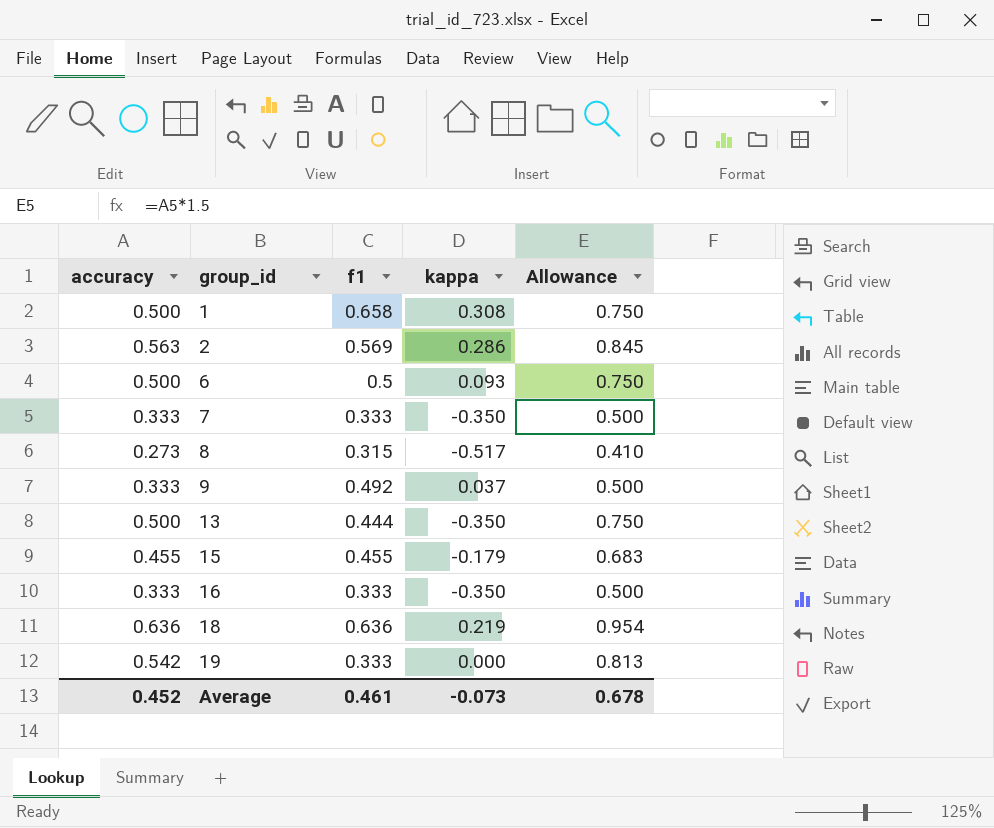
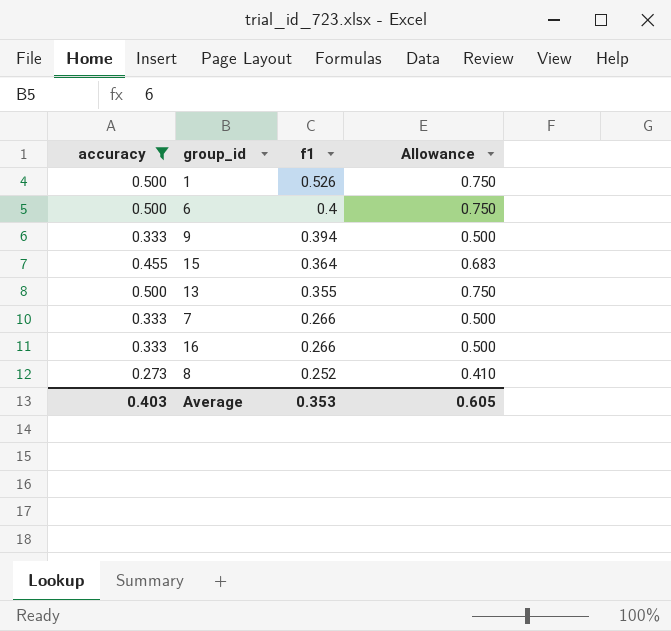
filter: none -> accuracy <= 0.500
row order: group_id ascending -> f1 descending
column kappa | position: 4 -> none
1 | f1: 0.658 -> 0.526
6 | f1: 0.5 -> 0.4
9 | f1: 0.492 -> 0.394
15 | f1: 0.455 -> 0.364
13 | f1: 0.444 -> 0.355
7 | f1: 0.333 -> 0.266
16 | f1: 0.333 -> 0.266
8 | f1: 0.315 -> 0.252
Average | accuracy: 0.452 -> 0.403
Average | f1: 0.461 -> 0.353
Average | Allowance: 0.678 -> 0.605

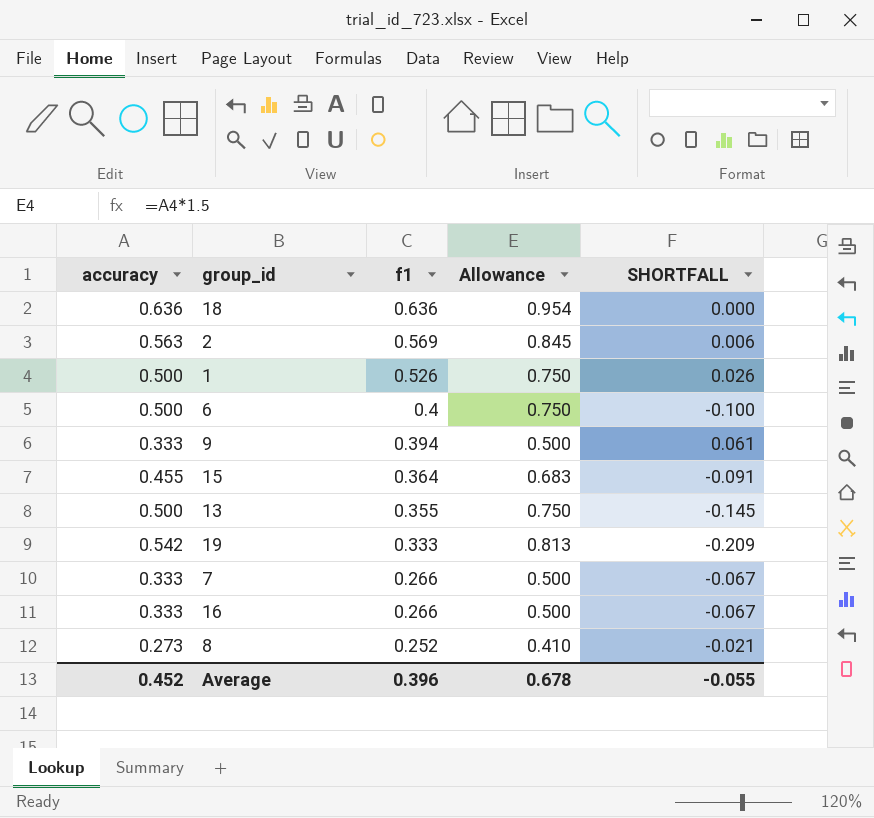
filter: accuracy <= 0.500 -> none
column SHORTFALL | formula: none -> [f1] - [accuracy]
Average | accuracy: 0.403 -> 0.452
Average | f1: 0.353 -> 0.396
Average | Allowance: 0.605 -> 0.678

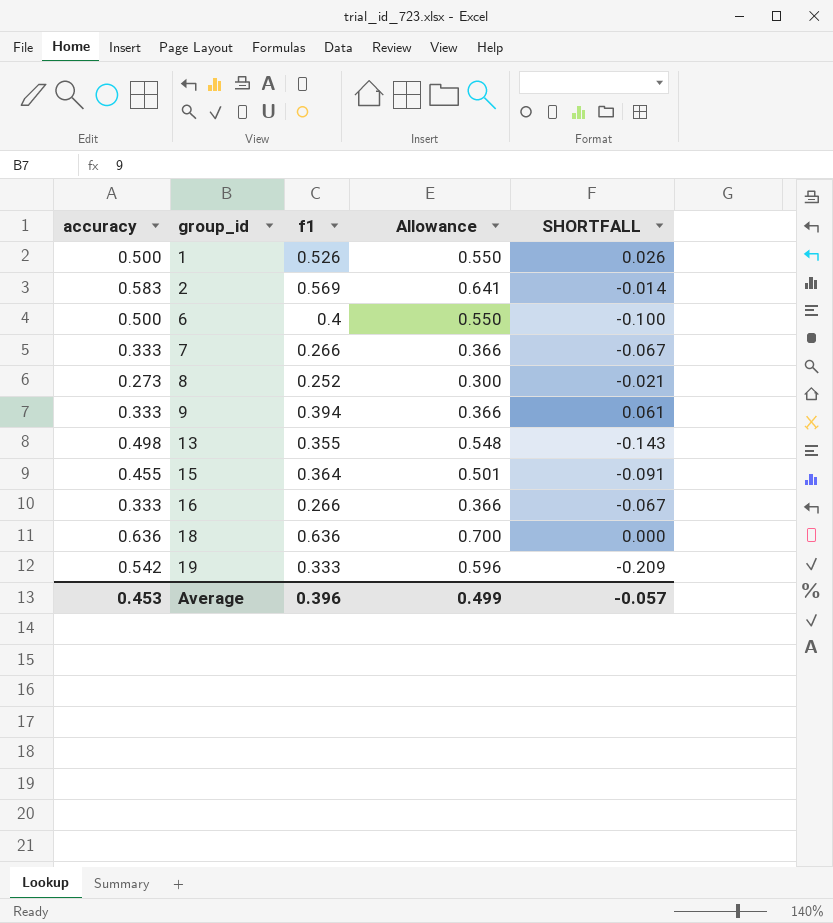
row order: f1 descending -> group_id ascending
column Allowance | formula: [accuracy] * 1.5 -> [accuracy] * 1.1
2 | accuracy: 0.563 -> 0.583
2 | SHORTFALL: 0.006 -> -0.014
13 | accuracy: 0.500 -> 0.498
13 | SHORTFALL: -0.145 -> -0.143
Average | accuracy: 0.452 -> 0.453
Average | Allowance: 0.678 -> 0.499
Average | SHORTFALL: -0.055 -> -0.057

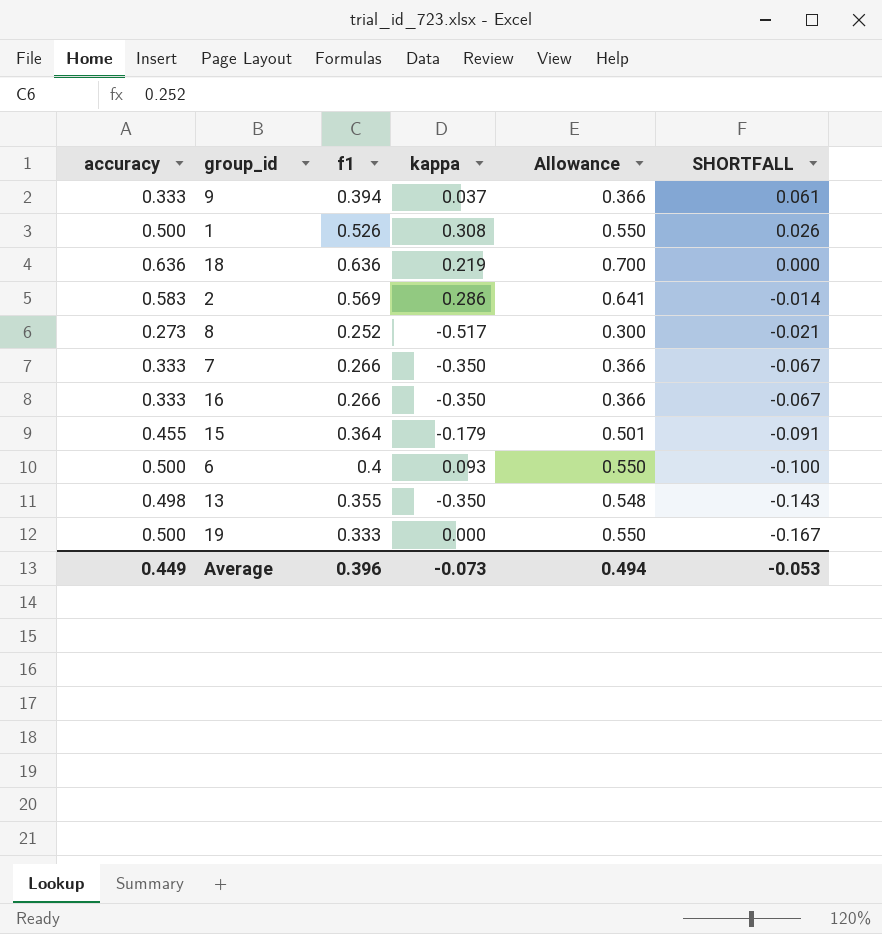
row order: group_id ascending -> SHORTFALL descending
column kappa | position: none -> 4
19 | accuracy: 0.542 -> 0.500
19 | Allowance: 0.596 -> 0.550
19 | SHORTFALL: -0.209 -> -0.167
Average | accuracy: 0.453 -> 0.449
Average | Allowance: 0.499 -> 0.494
Average | SHORTFALL: -0.057 -> -0.053

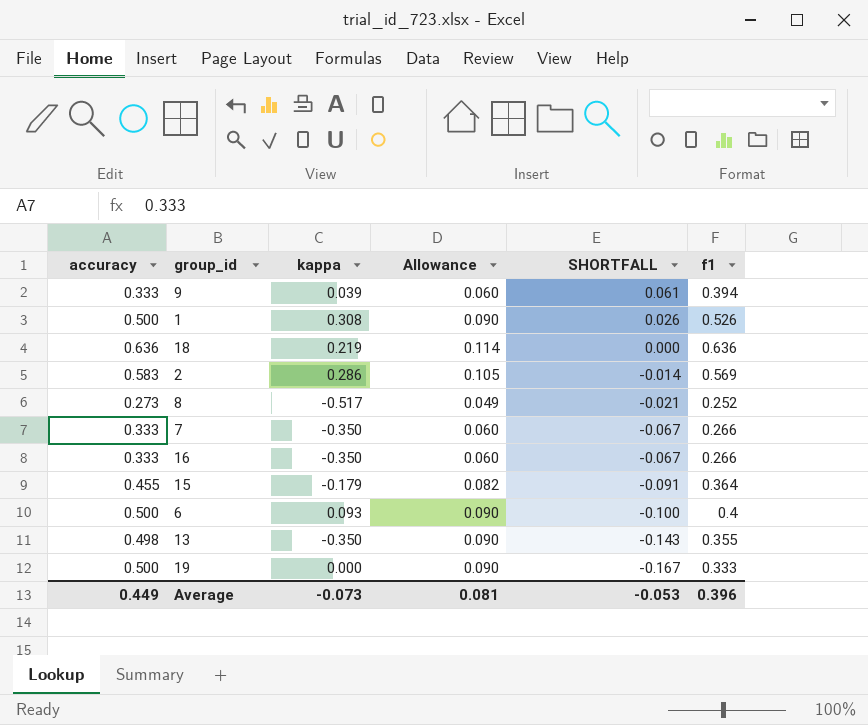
column Allowance | formula: [accuracy] * 1.1 -> [accuracy] * 0.18
column f1 | position: 3 -> 6
9 | kappa: 0.037 -> 0.039
Average | Allowance: 0.494 -> 0.081

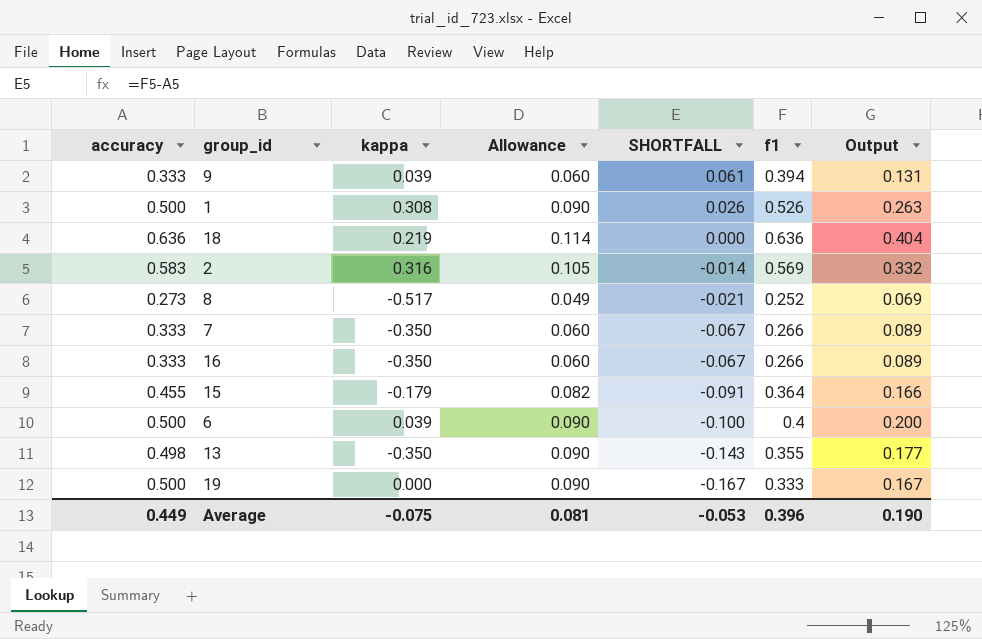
column Output | formula: none -> [accuracy] * [f1]
2 | kappa: 0.286 -> 0.316
6 | kappa: 0.093 -> 0.039
Average | kappa: -0.073 -> -0.075

